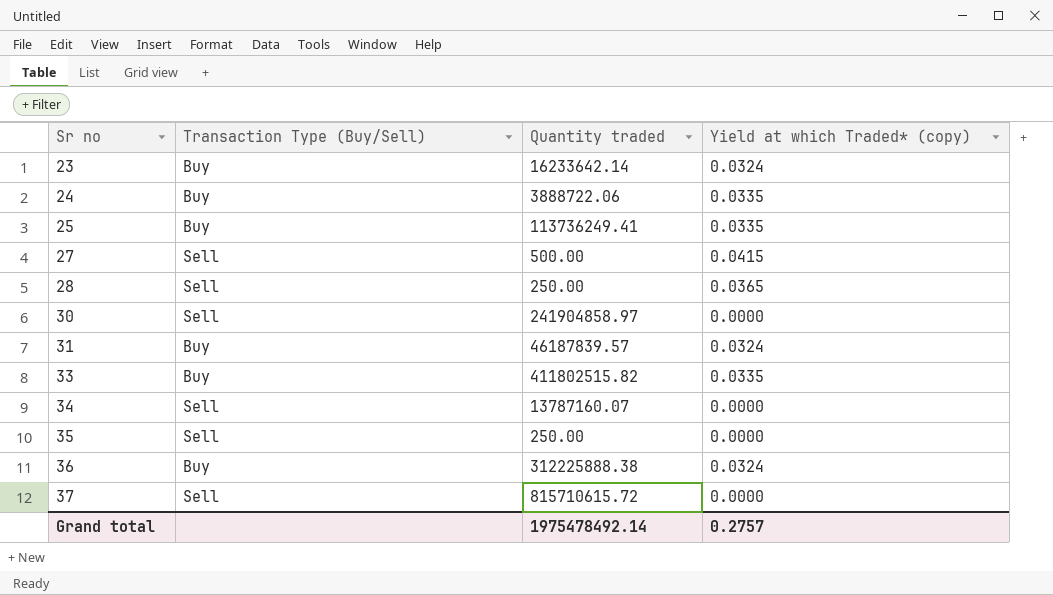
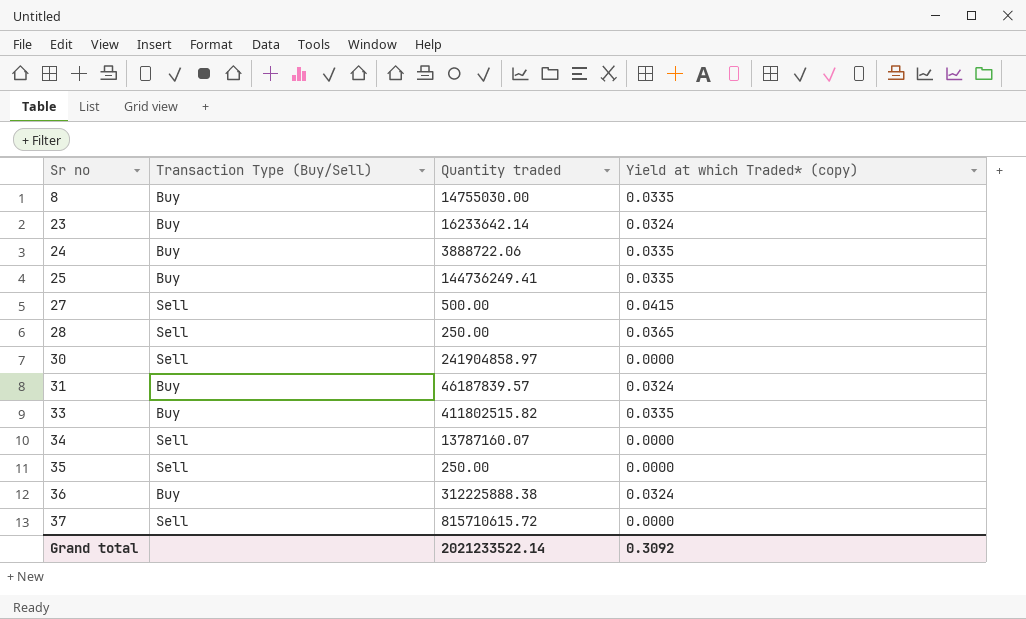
row 8: none -> Buy | 14755030.00 | 0.0335
25 | Quantity traded: 113736249.41 -> 144736249.41
Grand total | Quantity traded: 1975478492.14 -> 2021233522.14
Grand total | Yield at which Traded* (copy): 0.2757 -> 0.3092

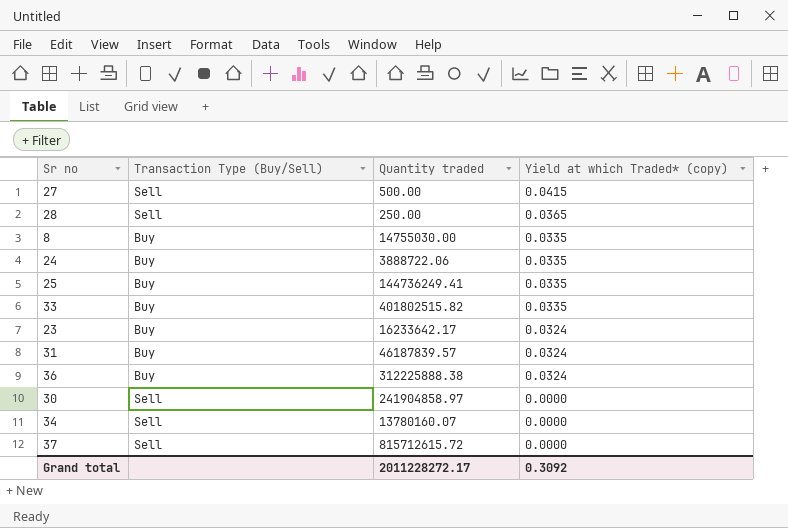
row order: Sr no ascending -> Yield at which Traded* (copy) descending
row 35: Sell | 250.00 | 0.0000 -> none
33 | Quantity traded: 411802515.82 -> 401802515.82
23 | Quantity traded: 16233642.14 -> 16233642.17
34 | Quantity traded: 13787160.07 -> 13780160.07
37 | Quantity traded: 815710615.72 -> 815712615.72
Grand total | Quantity traded: 2021233522.14 -> 2011228272.17

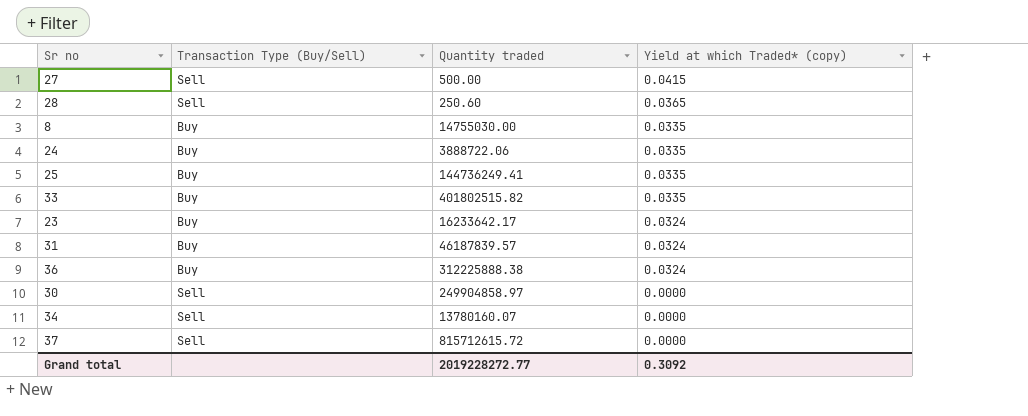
28 | Quantity traded: 250.00 -> 250.60
30 | Quantity traded: 241904858.97 -> 249904858.97
Grand total | Quantity traded: 2011228272.17 -> 2019228272.77

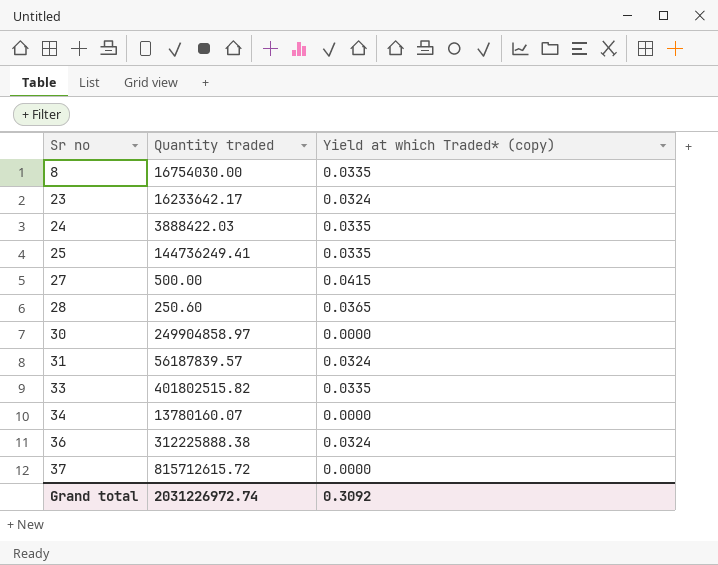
row order: Yield at which Traded* (copy) descending -> Sr no ascending
column Transaction Type (Buy/Sell) | position: 2 -> none
8 | Quantity traded: 14755030.00 -> 16754030.00
24 | Quantity traded: 3888722.06 -> 3888422.03
31 | Quantity traded: 46187839.57 -> 56187839.57
Grand total | Quantity traded: 2019228272.77 -> 2031226972.74

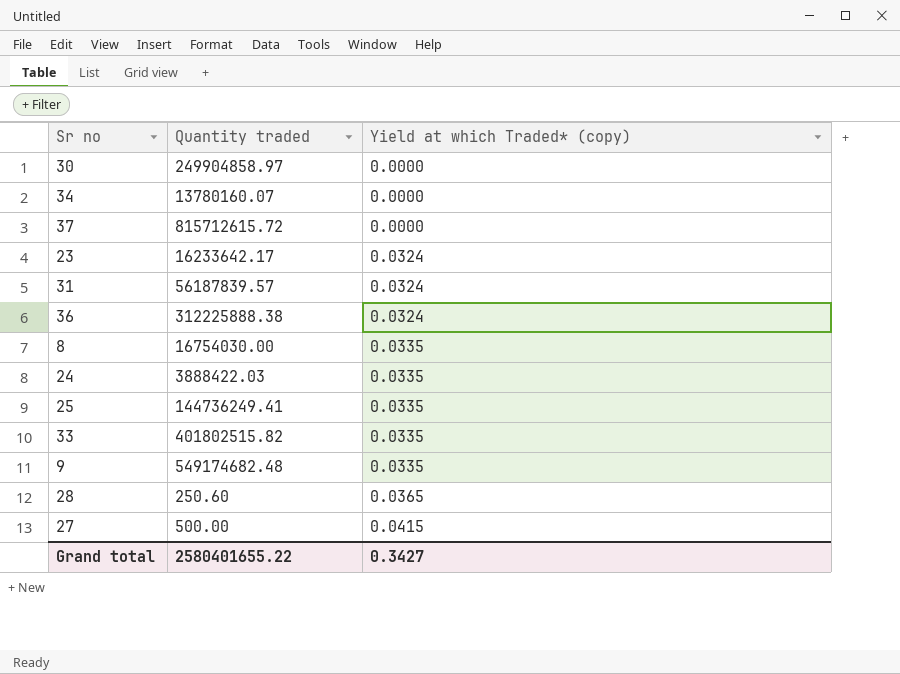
row order: Sr no ascending -> Yield at which Traded* (copy) ascending
row 9: none -> 549174682.48 | 0.0335
Grand total | Quantity traded: 2031226972.74 -> 2580401655.22
Grand total | Yield at which Traded* (copy): 0.3092 -> 0.3427

